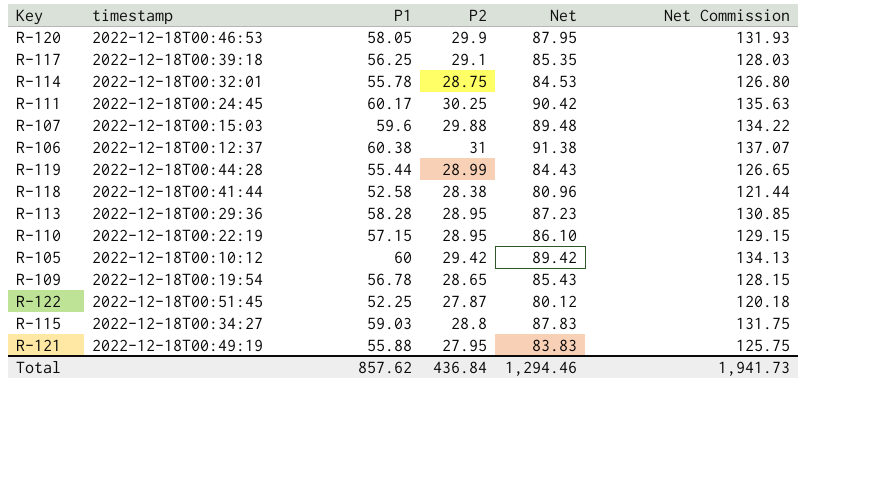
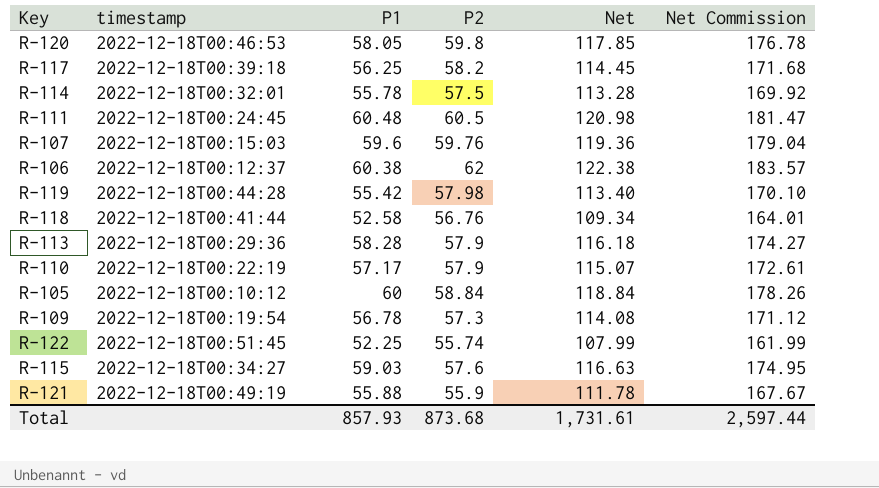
R-120 | P2: 29.9 -> 59.8
R-120 | Net: 87.95 -> 117.85
R-120 | Net Commission: 131.93 -> 176.78
R-117 | P2: 29.1 -> 58.2
R-117 | Net: 85.35 -> 114.45
R-117 | Net Commission: 128.03 -> 171.68
R-114 | P2: 28.75 -> 57.5
R-114 | Net: 84.53 -> 113.28
R-114 | Net Commission: 126.80 -> 169.92
R-111 | P1: 60.17 -> 60.48
R-111 | P2: 30.25 -> 60.5
R-111 | Net: 90.42 -> 120.98
R-111 | Net Commission: 135.63 -> 181.47
R-107 | P2: 29.88 -> 59.76
R-107 | Net: 89.48 -> 119.36
R-107 | Net Commission: 134.22 -> 179.04
R-106 | P2: 31 -> 62
R-106 | Net: 91.38 -> 122.38
R-106 | Net Commission: 137.07 -> 183.57
R-119 | P1: 55.44 -> 55.42
R-119 | P2: 28.99 -> 57.98
R-119 | Net: 84.43 -> 113.40
R-119 | Net Commission: 126.65 -> 170.10
R-118 | P2: 28.38 -> 56.76
R-118 | Net: 80.96 -> 109.34
R-118 | Net Commission: 121.44 -> 164.01
R-113 | P2: 28.95 -> 57.9
R-113 | Net: 87.23 -> 116.18
R-113 | Net Commission: 130.85 -> 174.27
R-110 | P1: 57.15 -> 57.17
R-110 | P2: 28.95 -> 57.9
R-110 | Net: 86.10 -> 115.07
R-110 | Net Commission: 129.15 -> 172.61
R-105 | P2: 29.42 -> 58.84
R-105 | Net: 89.42 -> 118.84
R-105 | Net Commission: 134.13 -> 178.26
R-109 | P2: 28.65 -> 57.3
R-109 | Net: 85.43 -> 114.08
R-109 | Net Commission: 128.15 -> 171.12
R-122 | P2: 27.87 -> 55.74
R-122 | Net: 80.12 -> 107.99
R-122 | Net Commission: 120.18 -> 161.99
R-115 | P2: 28.8 -> 57.6
R-115 | Net: 87.83 -> 116.63
R-115 | Net Commission: 131.75 -> 174.95
R-121 | P2: 27.95 -> 55.9
R-121 | Net: 83.83 -> 111.78
R-121 | Net Commission: 125.75 -> 167.67
Total | P1: 857.62 -> 857.93
Total | P2: 436.84 -> 873.68
Total | Net: 1,294.46 -> 1,731.61
Total | Net Commission: 1,941.73 -> 2,597.44

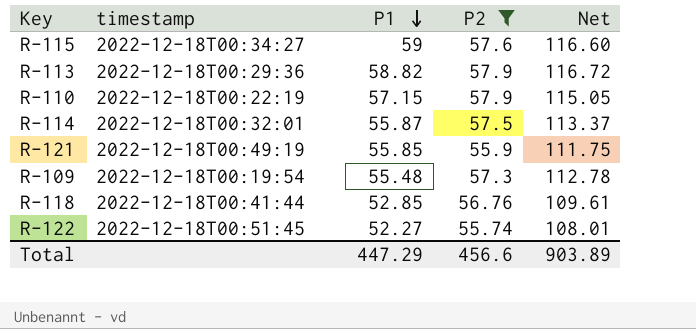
filter: none -> P2 <= 57.9
row order: none -> P1 descending
column Net Commission | formula: [Net] * 1.5 -> none
R-115 | P1: 59.03 -> 59
R-115 | Net: 116.63 -> 116.60
R-113 | P1: 58.28 -> 58.82
R-113 | Net: 116.18 -> 116.72
R-110 | P1: 57.17 -> 57.15
R-110 | Net: 115.07 -> 115.05
R-114 | P1: 55.78 -> 55.87
R-114 | Net: 113.28 -> 113.37
R-121 | P1: 55.88 -> 55.85
R-121 | Net: 111.78 -> 111.75
R-109 | P1: 56.78 -> 55.48
R-109 | Net: 114.08 -> 112.78
R-118 | P1: 52.58 -> 52.85
R-118 | Net: 109.34 -> 109.61
R-122 | P1: 52.25 -> 52.27
R-122 | Net: 107.99 -> 108.01
Total | P1: 857.93 -> 447.29
Total | P2: 873.68 -> 456.6
Total | Net: 1,731.61 -> 903.89

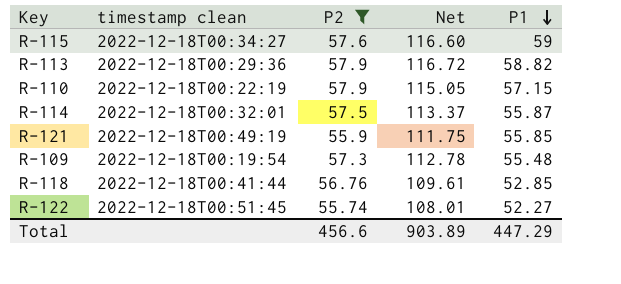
column name: timestamp -> timestamp clean
column P1 | position: 3 -> 5

